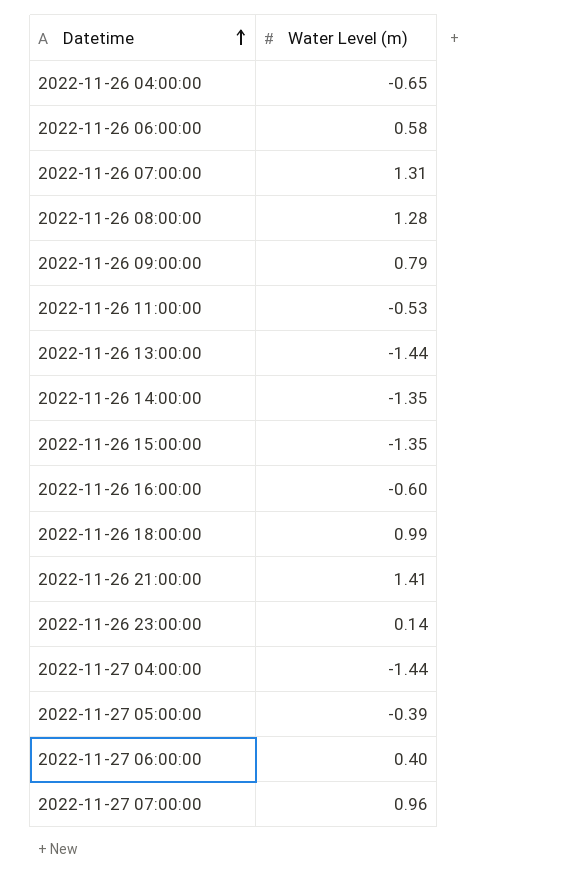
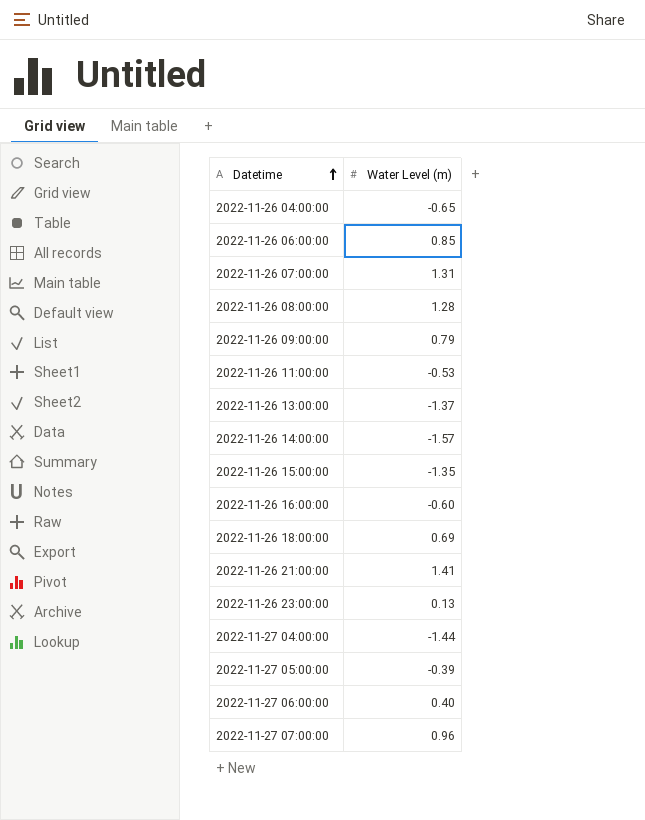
2022-11-26 06:00:00 | Water Level (m): 0.58 -> 0.85
2022-11-26 13:00:00 | Water Level (m): -1.44 -> -1.37
2022-11-26 14:00:00 | Water Level (m): -1.35 -> -1.57
2022-11-26 18:00:00 | Water Level (m): 0.99 -> 0.69
2022-11-26 23:00:00 | Water Level (m): 0.14 -> 0.13

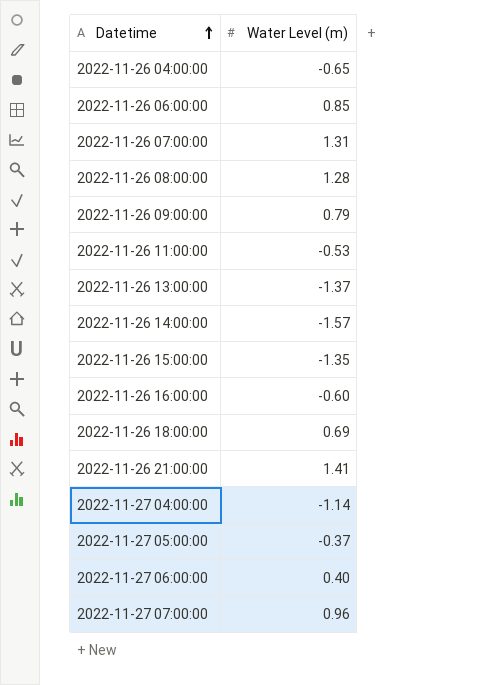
row 2022-11-26 23:00:00: 0.13 -> none
2022-11-27 04:00:00 | Water Level (m): -1.44 -> -1.14
2022-11-27 05:00:00 | Water Level (m): -0.39 -> -0.37

